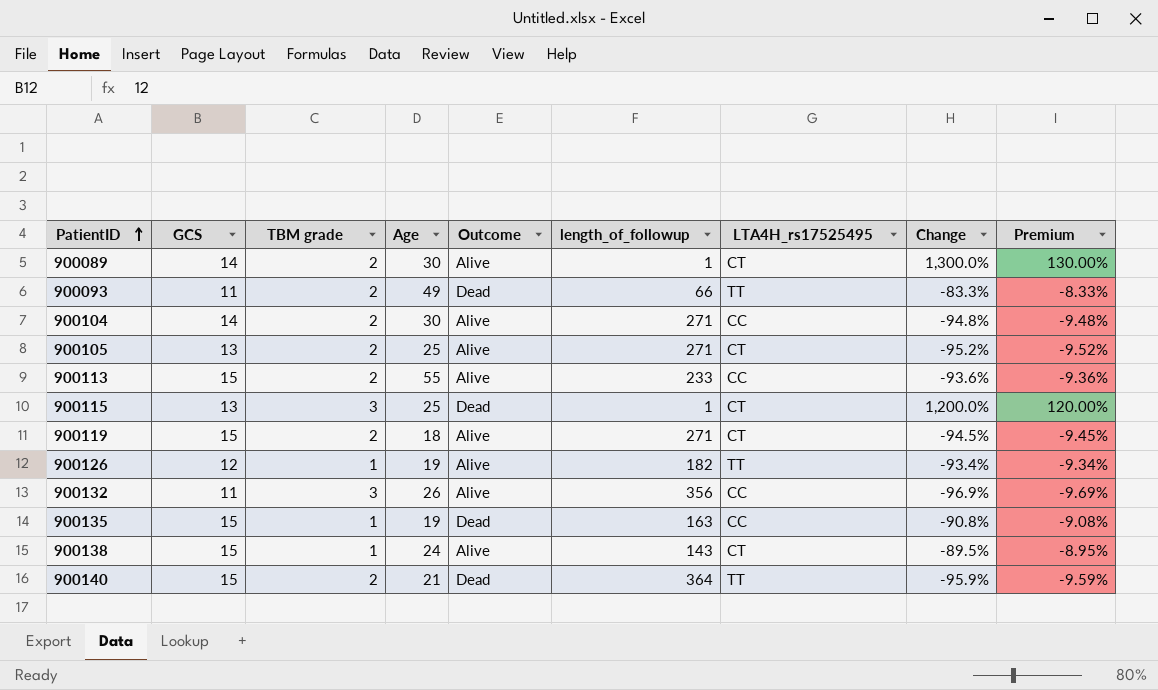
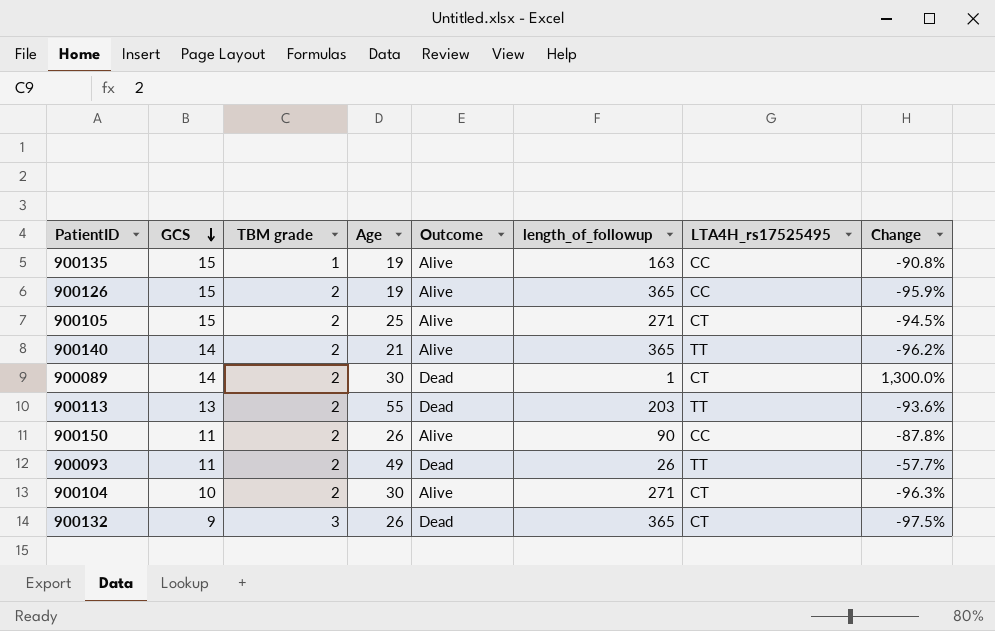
row order: PatientID ascending -> GCS descending
column Premium | formula: [Change] * 0.1 -> none
row 900115: 13 | 3 | 25 | Dead | 1 | CT | 1,200.0% | 120.00% -> none
row 900119: 15 | 2 | 18 | Alive | 271 | CT | -94.5% | -9.45% -> none
row 900138: 15 | 1 | 24 | Alive | 143 | CT | -89.5% | -8.95% -> none
900135 | Outcome: Dead -> Alive
900126 | GCS: 12 -> 15
900126 | TBM grade: 1 -> 2
900126 | length_of_followup: 182 -> 365
900126 | LTA4H_rs17525495: TT -> CC
900126 | Change: -93.4% -> -95.9%
900105 | GCS: 13 -> 15
900105 | Change: -95.2% -> -94.5%
900140 | GCS: 15 -> 14
900140 | Outcome: Dead -> Alive
900140 | length_of_followup: 364 -> 365
900140 | Change: -95.9% -> -96.2%
900089 | Outcome: Alive -> Dead
900113 | GCS: 15 -> 13
900113 | Outcome: Alive -> Dead
900113 | length_of_followup: 233 -> 203
900113 | LTA4H_rs17525495: CC -> TT
row 900150: none -> 11 | 2 | 26 | Alive | 90 | CC | -87.8%
900093 | length_of_followup: 66 -> 26
900093 | Change: -83.3% -> -57.7%
900104 | GCS: 14 -> 10
900104 | LTA4H_rs17525495: CC -> CT
900104 | Change: -94.8% -> -96.3%
900132 | GCS: 11 -> 9
900132 | Outcome: Alive -> Dead
900132 | length_of_followup: 356 -> 365
900132 | LTA4H_rs17525495: CC -> CT
900132 | Change: -96.9% -> -97.5%

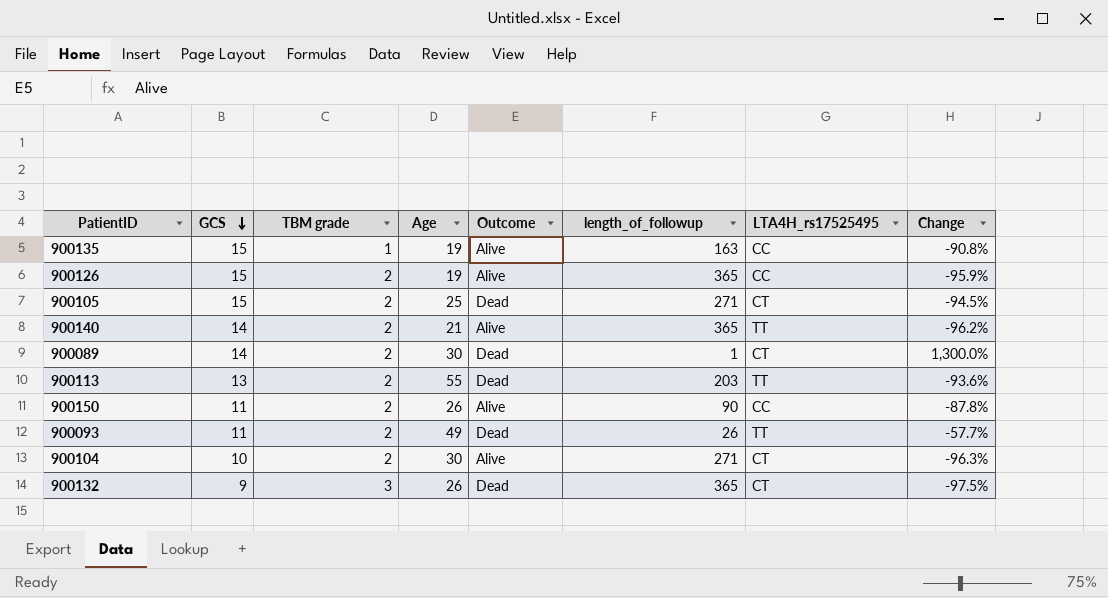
900105 | Outcome: Alive -> Dead

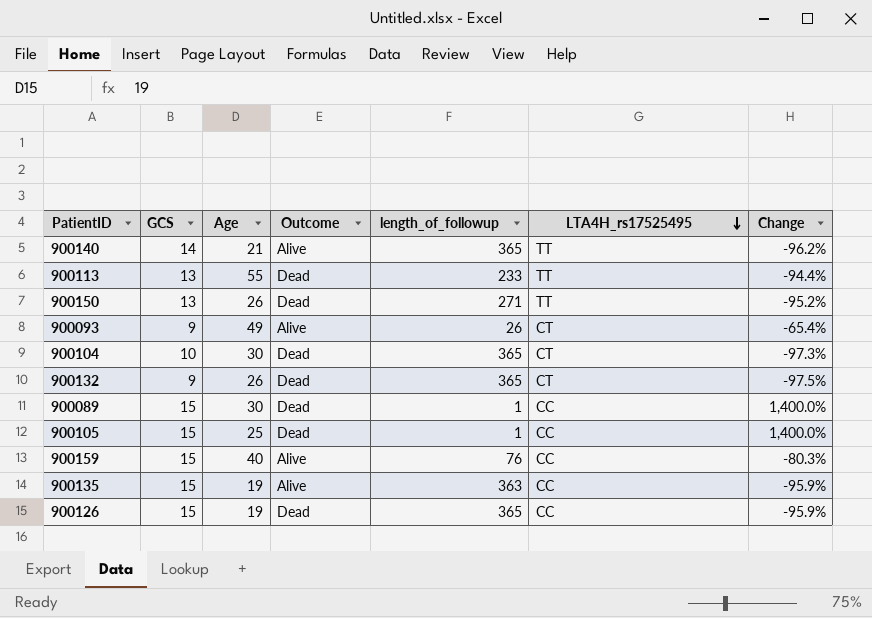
row order: GCS descending -> LTA4H_rs17525495 descending
column TBM grade | position: 3 -> none
900113 | length_of_followup: 203 -> 233
900113 | Change: -93.6% -> -94.4%
900150 | GCS: 11 -> 13
900150 | Outcome: Alive -> Dead
900150 | length_of_followup: 90 -> 271
900150 | LTA4H_rs17525495: CC -> TT
900150 | Change: -87.8% -> -95.2%
900093 | GCS: 11 -> 9
900093 | Outcome: Dead -> Alive
900093 | LTA4H_rs17525495: TT -> CT
900093 | Change: -57.7% -> -65.4%
900104 | Outcome: Alive -> Dead
900104 | length_of_followup: 271 -> 365
900104 | Change: -96.3% -> -97.3%
900089 | GCS: 14 -> 15
900089 | LTA4H_rs17525495: CT -> CC
900089 | Change: 1,300.0% -> 1,400.0%
900105 | length_of_followup: 271 -> 1
900105 | LTA4H_rs17525495: CT -> CC
900105 | Change: -94.5% -> 1,400.0%
row 900159: none -> 15 | 40 | Alive | 76 | CC | -80.3%
900135 | length_of_followup: 163 -> 363
900135 | Change: -90.8% -> -95.9%
900126 | Outcome: Alive -> Dead

